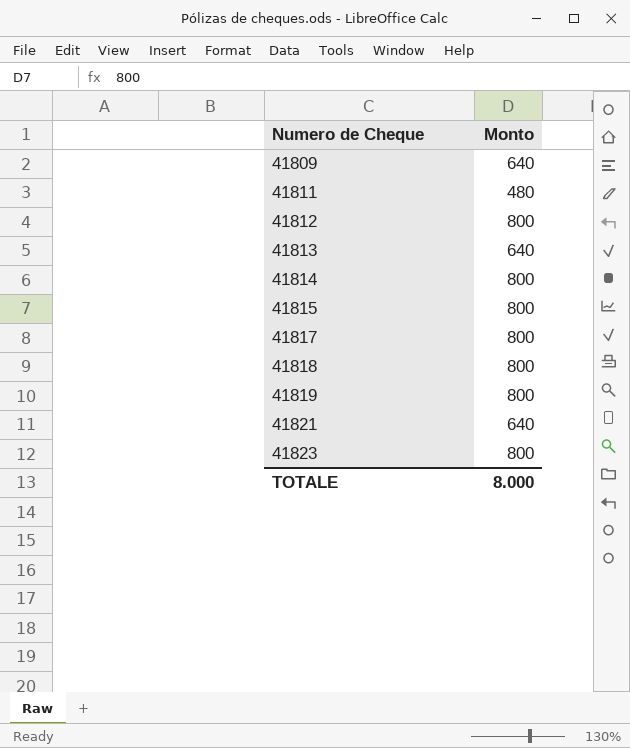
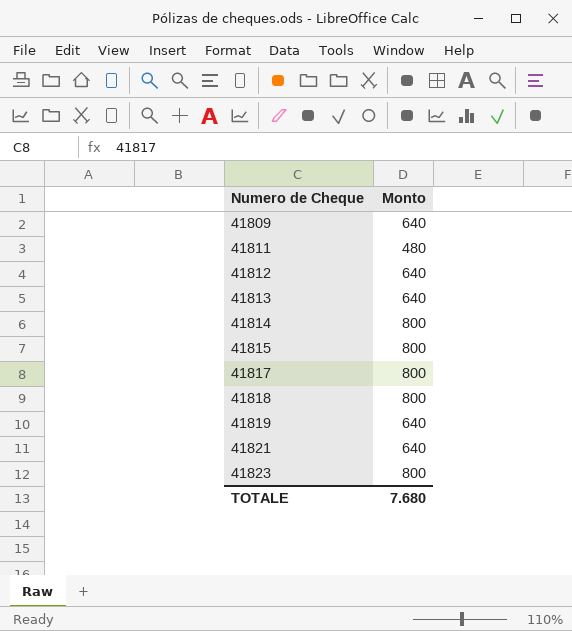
41812 | Monto: 800 -> 640
41819 | Monto: 800 -> 640
TOTALE | Monto: 8.000 -> 7.680

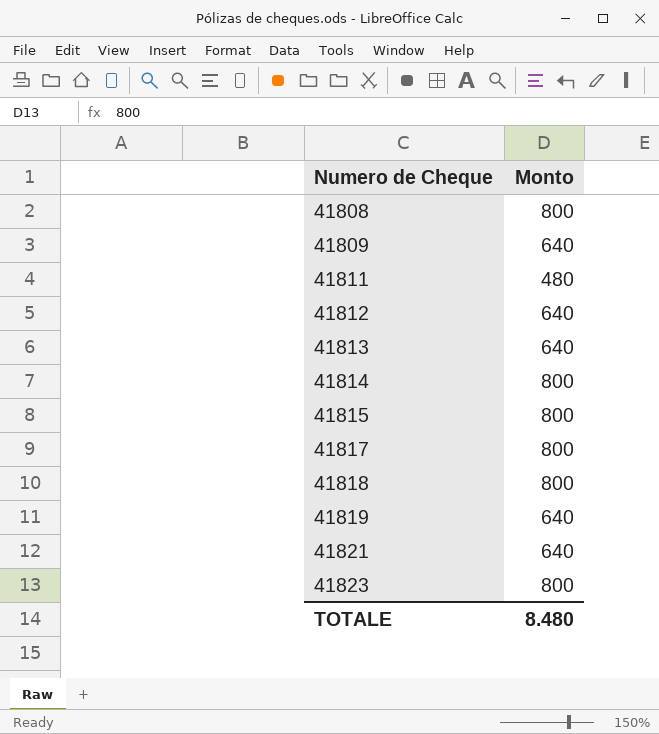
row 41808: none -> 800
TOTALE | Monto: 7.680 -> 8.480

